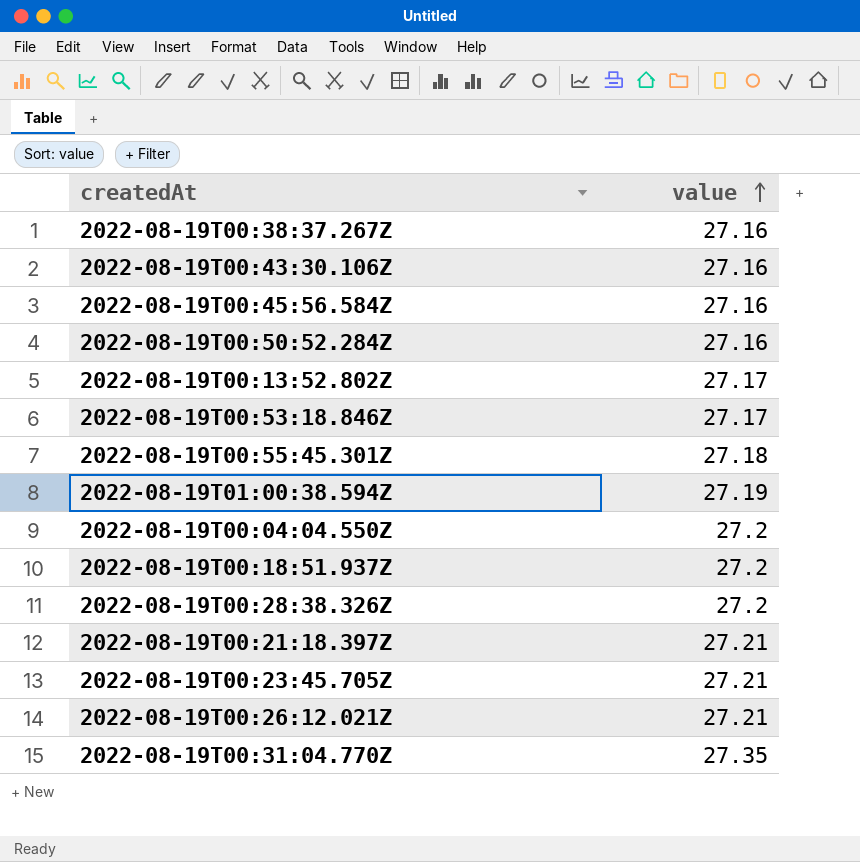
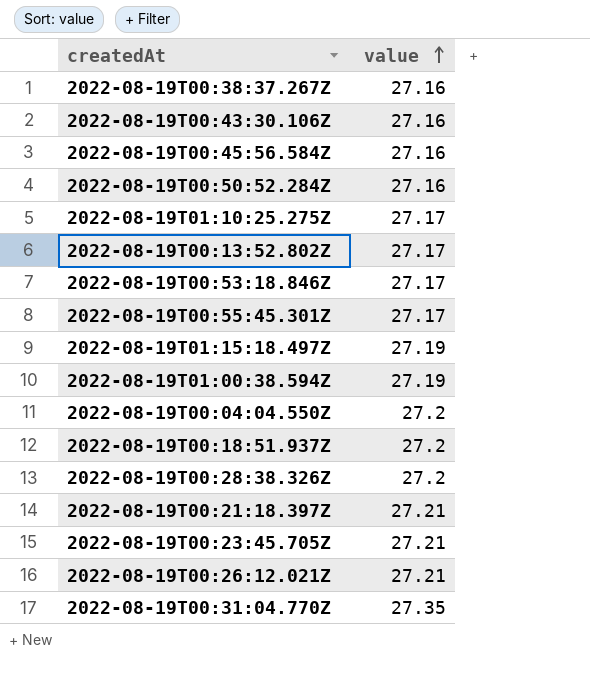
row 2022-08-19T01:10:25.275Z: none -> 27.17
2022-08-19T00:55:45.301Z | value: 27.18 -> 27.17
row 2022-08-19T01:15:18.497Z: none -> 27.19

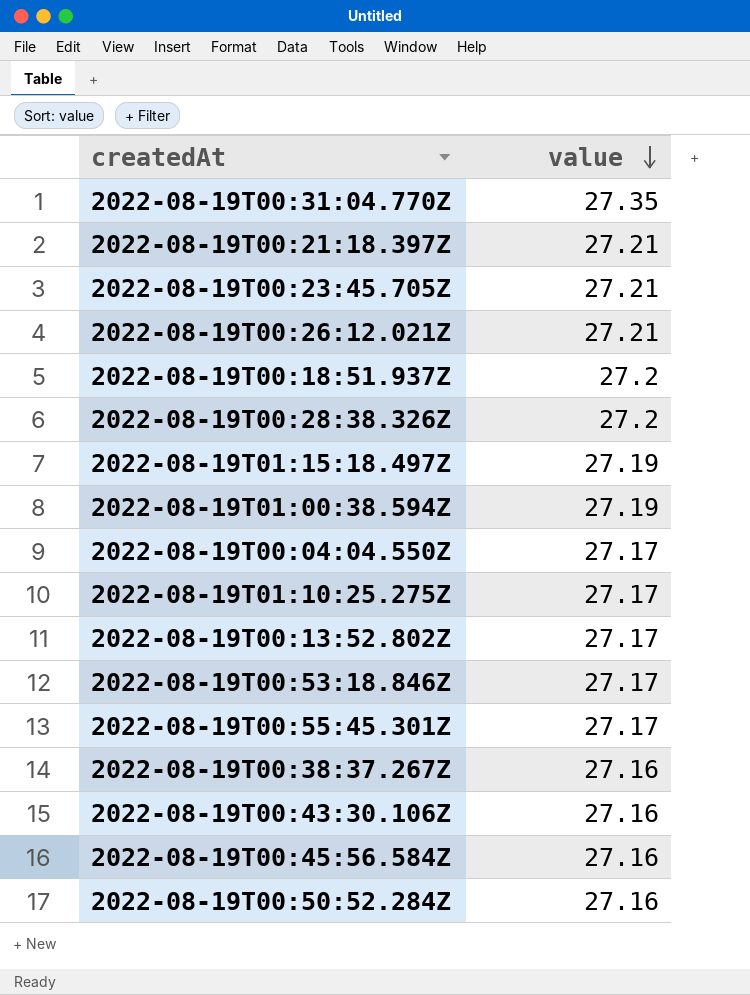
row order: value ascending -> value descending
2022-08-19T00:04:04.550Z | value: 27.2 -> 27.17

